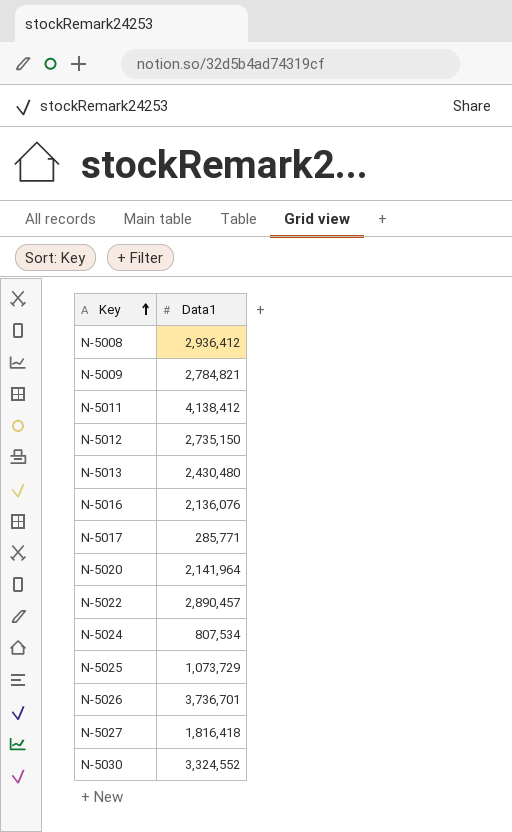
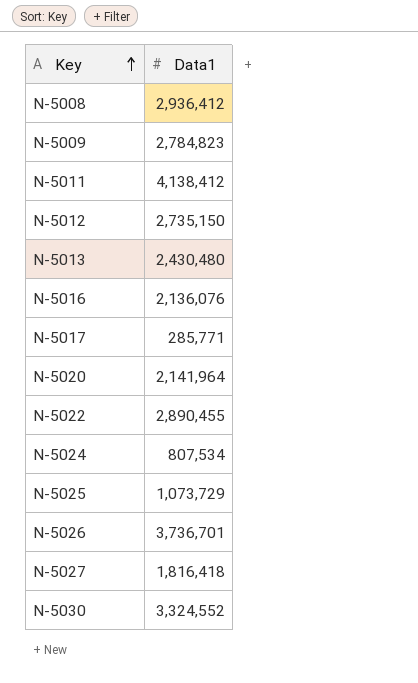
N-5009 | Data1: 2,784,821 -> 2,784,823
N-5022 | Data1: 2,890,457 -> 2,890,455

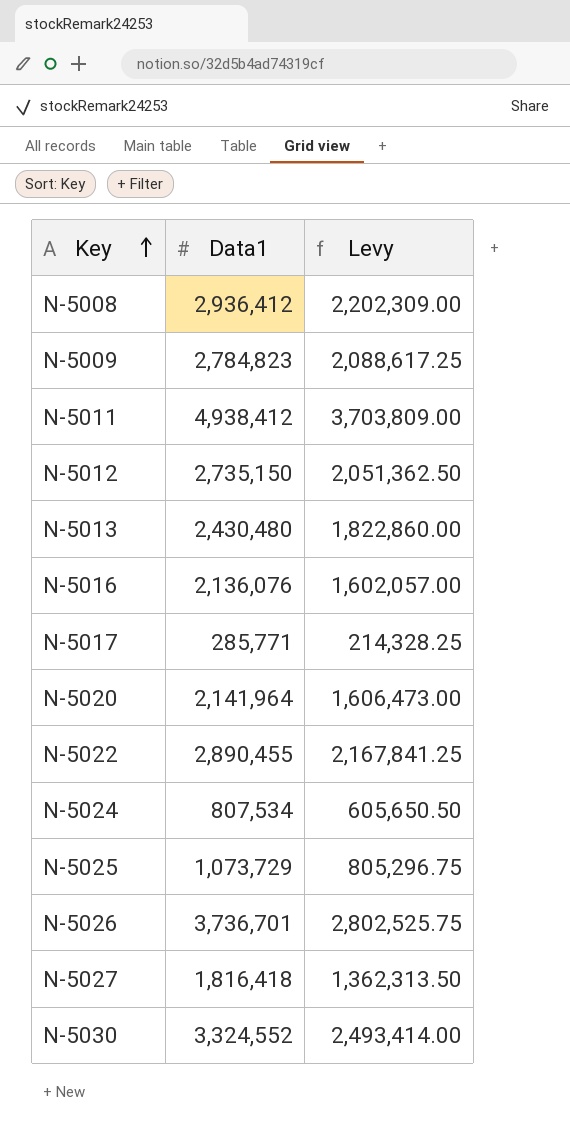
column Levy | formula: none -> [Data1] * 0.75
N-5011 | Data1: 4,138,412 -> 4,938,412

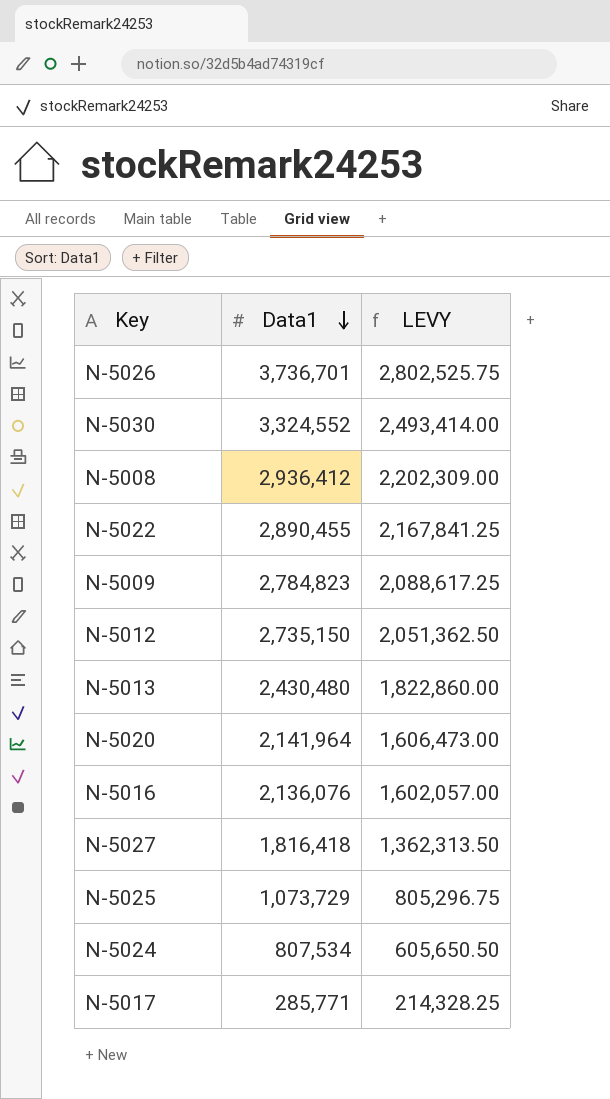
row order: Key ascending -> Data1 descending
column name: Levy -> LEVY
row N-5011: 4,938,412 | 3,703,809.00 -> none

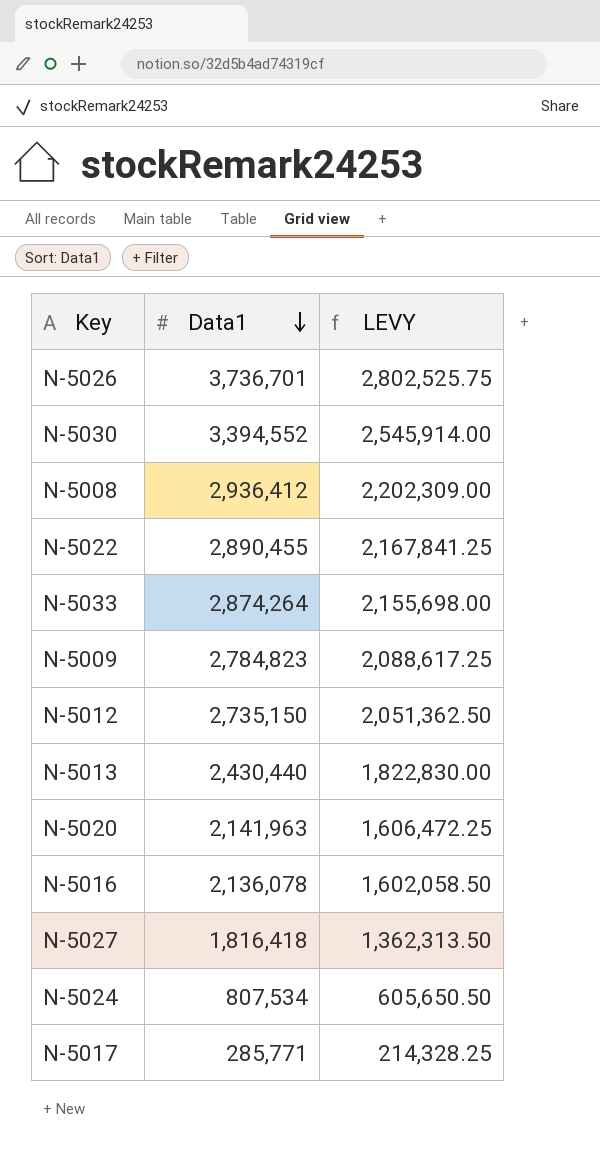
row N-5025: 1,073,729 | 805,296.75 -> none
N-5030 | Data1: 3,324,552 -> 3,394,552
N-5030 | LEVY: 2,493,414.00 -> 2,545,914.00
row N-5033: none -> 2,874,264 | 2,155,698.00
N-5013 | Data1: 2,430,480 -> 2,430,440
N-5013 | LEVY: 1,822,860.00 -> 1,822,830.00
N-5020 | Data1: 2,141,964 -> 2,141,963
N-5020 | LEVY: 1,606,473.00 -> 1,606,472.25
N-5016 | Data1: 2,136,076 -> 2,136,078
N-5016 | LEVY: 1,602,057.00 -> 1,602,058.50

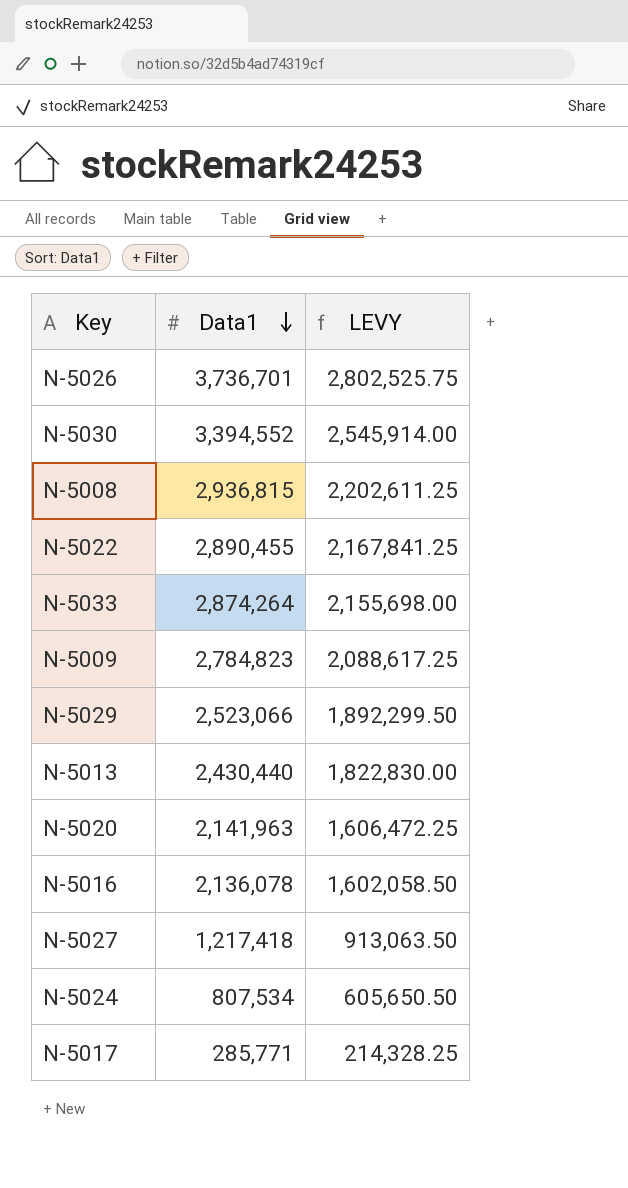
row N-5012: 2,735,150 | 2,051,362.50 -> none
N-5008 | Data1: 2,936,412 -> 2,936,815
N-5008 | LEVY: 2,202,309.00 -> 2,202,611.25
row N-5029: none -> 2,523,066 | 1,892,299.50
N-5027 | Data1: 1,816,418 -> 1,217,418
N-5027 | LEVY: 1,362,313.50 -> 913,063.50

